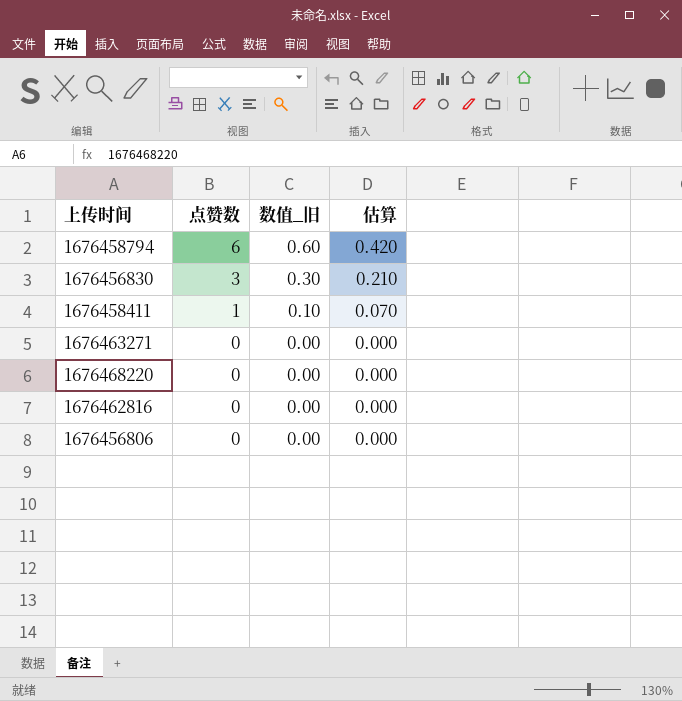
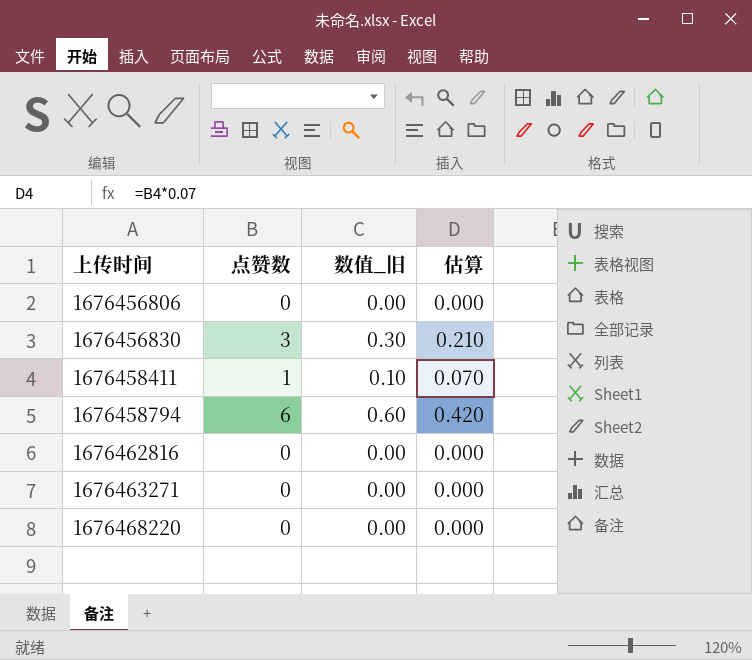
row order: 点赞数 descending -> 上传时间 ascending

